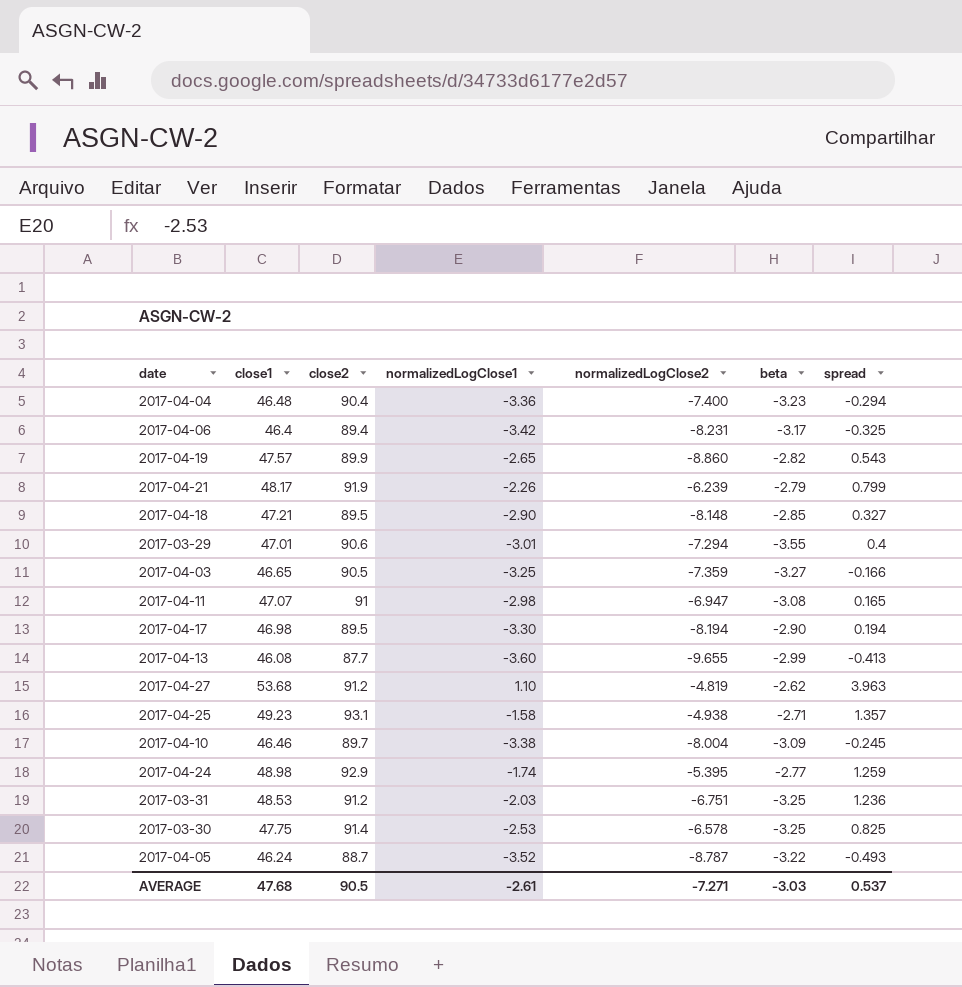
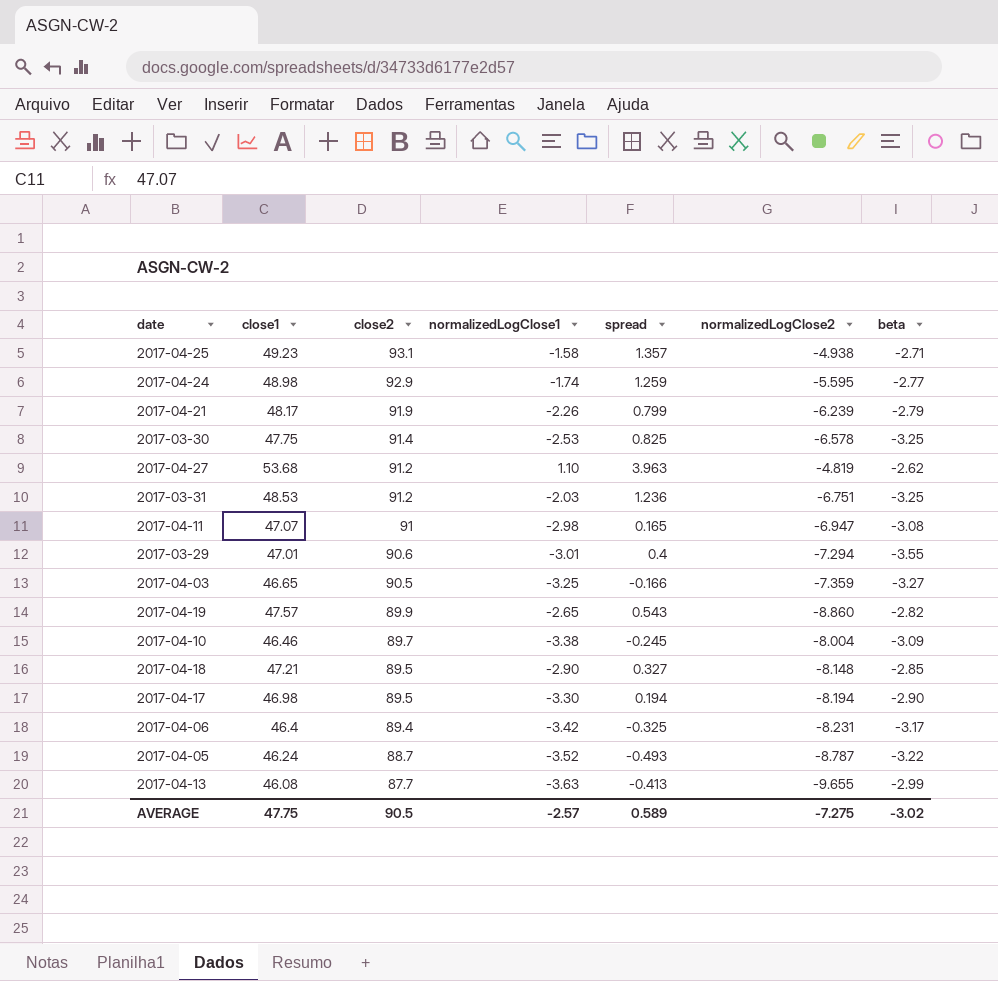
row order: none -> close2 descending
column spread | position: 7 -> 5
row 2017-04-04: 46.48 | 90.4 | -3.36 | -7.400 | -3.23 | -0.294 -> none
2017-04-24 | normalizedLogClose2: -5.395 -> -5.595
2017-04-13 | normalizedLogClose1: -3.60 -> -3.63
AVERAGE | close1: 47.68 -> 47.75
AVERAGE | normalizedLogClose1: -2.61 -> -2.57
AVERAGE | spread: 0.537 -> 0.589
AVERAGE | normalizedLogClose2: -7.271 -> -7.275
AVERAGE | beta: -3.03 -> -3.02

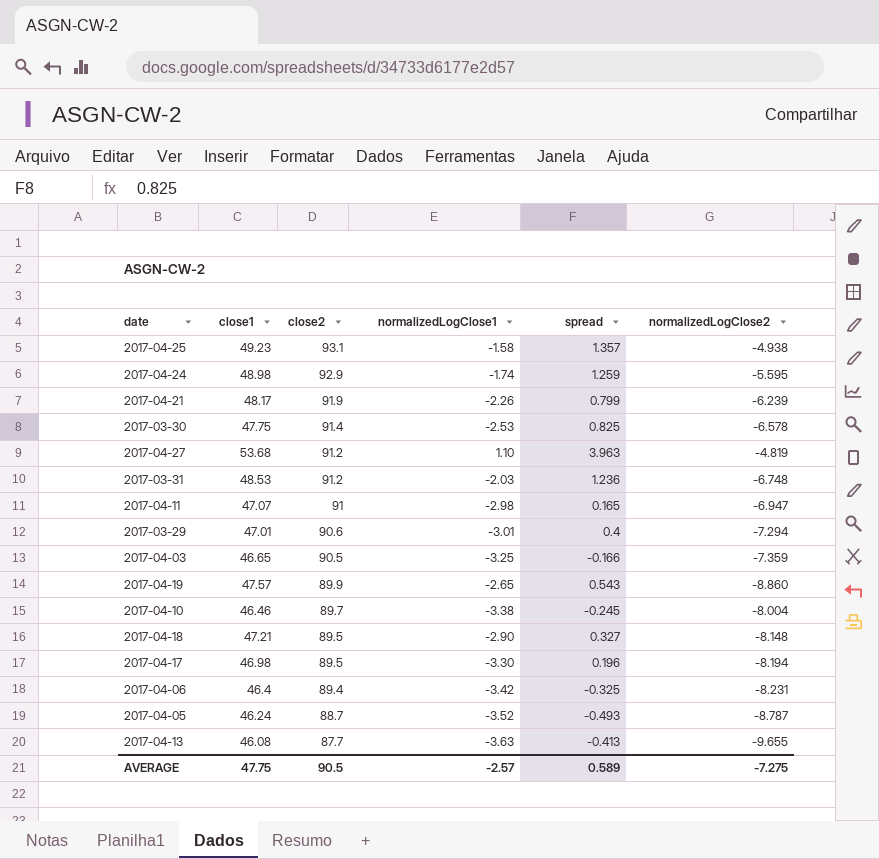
column beta | position: 7 -> none
2017-03-31 | normalizedLogClose2: -6.751 -> -6.748
2017-04-17 | spread: 0.194 -> 0.196

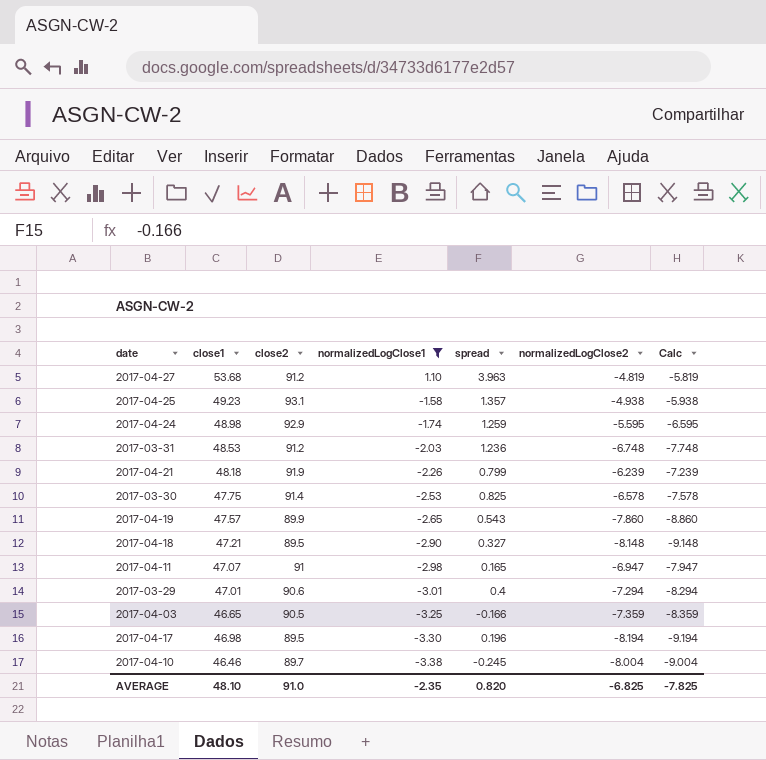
filter: none -> normalizedLogClose1 >= -3.38
row order: close2 descending -> normalizedLogClose1 descending
column Calc | formula: none -> [normalizedLogClose2] - 1
2017-04-21 | close1: 48.17 -> 48.18
2017-04-19 | normalizedLogClose2: -8.860 -> -7.860
AVERAGE | close1: 47.75 -> 48.10
AVERAGE | close2: 90.5 -> 91.0
AVERAGE | normalizedLogClose1: -2.57 -> -2.35
AVERAGE | spread: 0.589 -> 0.820
AVERAGE | normalizedLogClose2: -7.275 -> -6.825

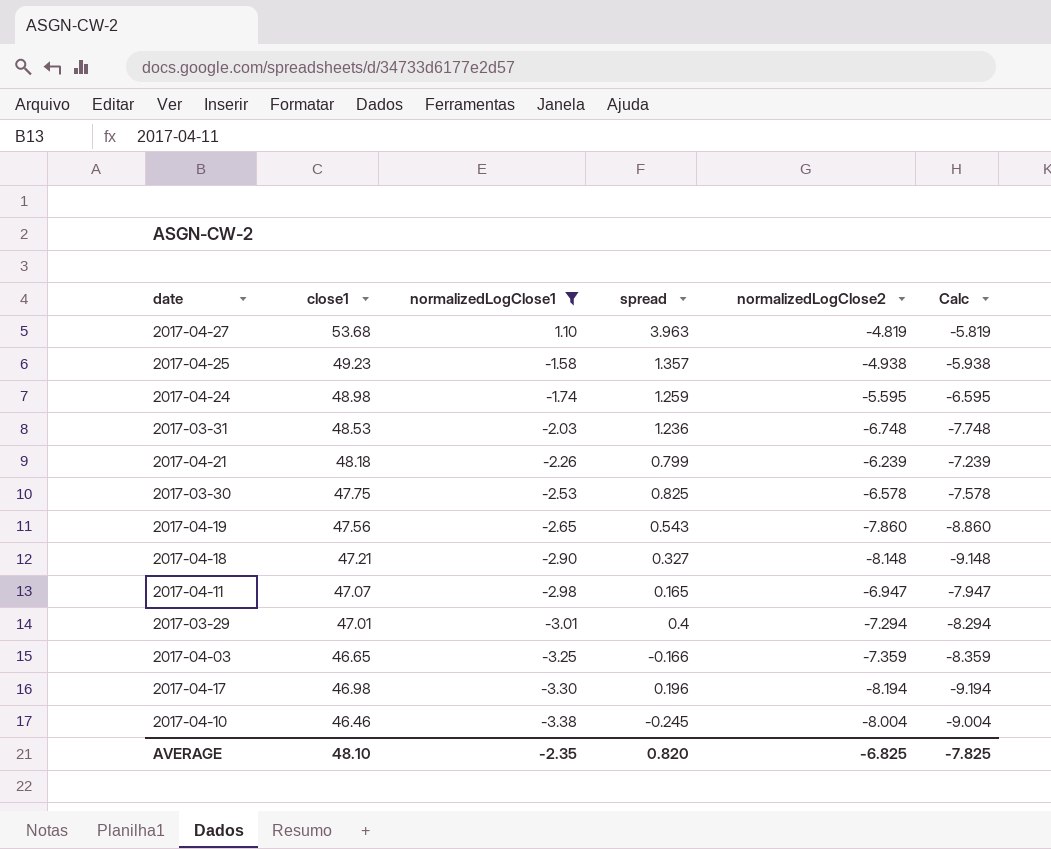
column close2 | position: 3 -> none
2017-04-19 | close1: 47.57 -> 47.56

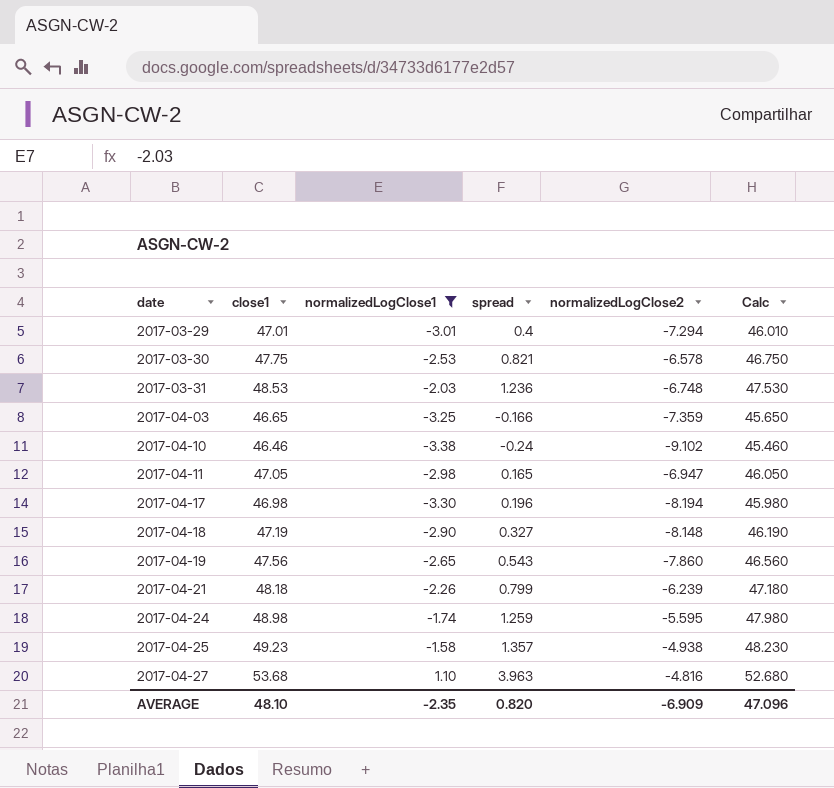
row order: normalizedLogClose1 descending -> date ascending
column Calc | formula: [normalizedLogClose2] - 1 -> [close1] - 1
2017-03-30 | spread: 0.825 -> 0.821
2017-04-10 | spread: -0.245 -> -0.24
2017-04-10 | normalizedLogClose2: -8.004 -> -9.102
2017-04-11 | close1: 47.07 -> 47.05
2017-04-18 | close1: 47.21 -> 47.19
2017-04-27 | normalizedLogClose2: -4.819 -> -4.816
AVERAGE | normalizedLogClose2: -6.825 -> -6.909
AVERAGE | Calc: -7.825 -> 47.096

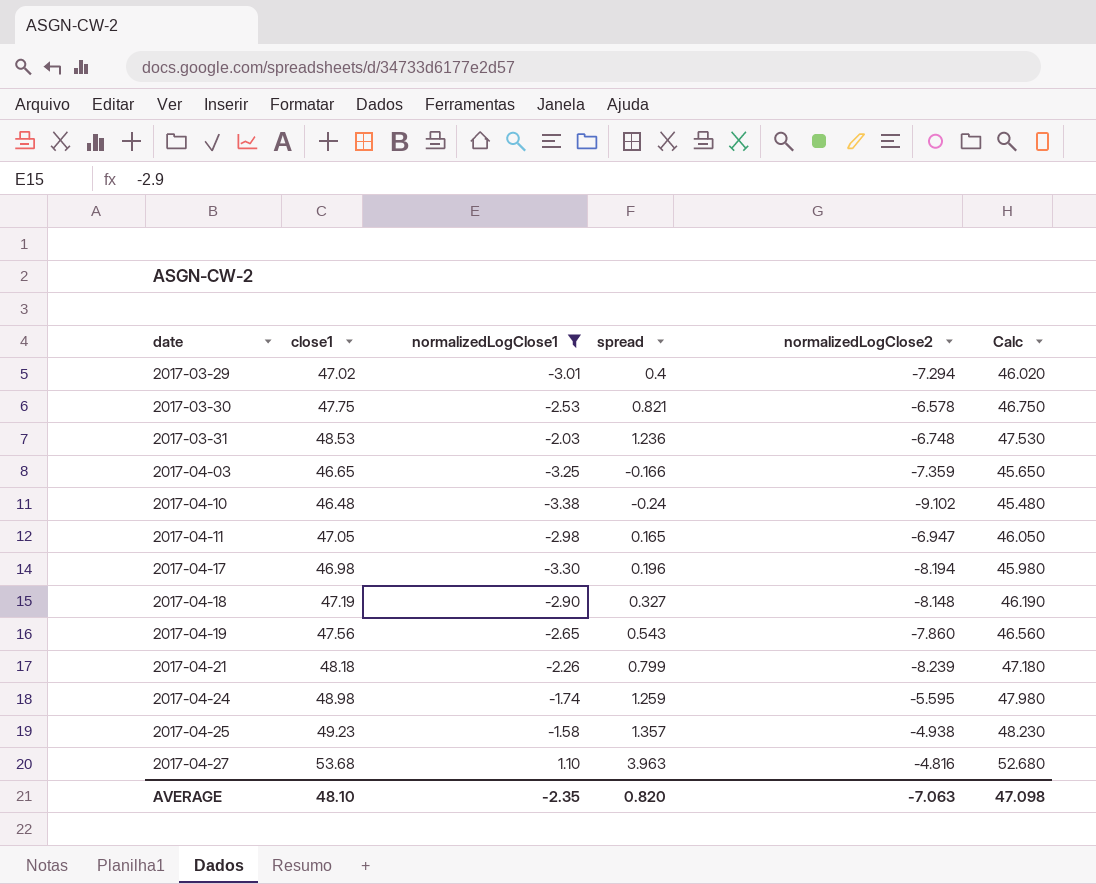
2017-03-29 | close1: 47.01 -> 47.02
2017-03-29 | Calc: 46.010 -> 46.020
2017-04-10 | close1: 46.46 -> 46.48
2017-04-10 | Calc: 45.460 -> 45.480
2017-04-21 | normalizedLogClose2: -6.239 -> -8.239
AVERAGE | normalizedLogClose2: -6.909 -> -7.063
AVERAGE | Calc: 47.096 -> 47.098

